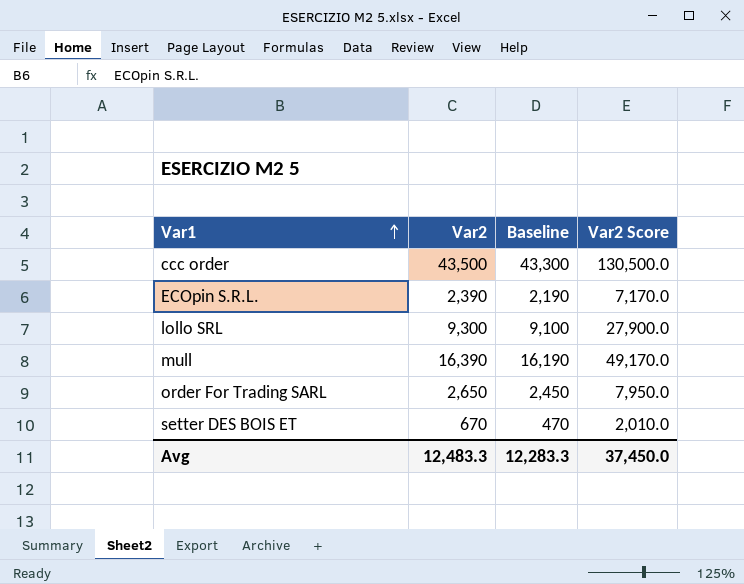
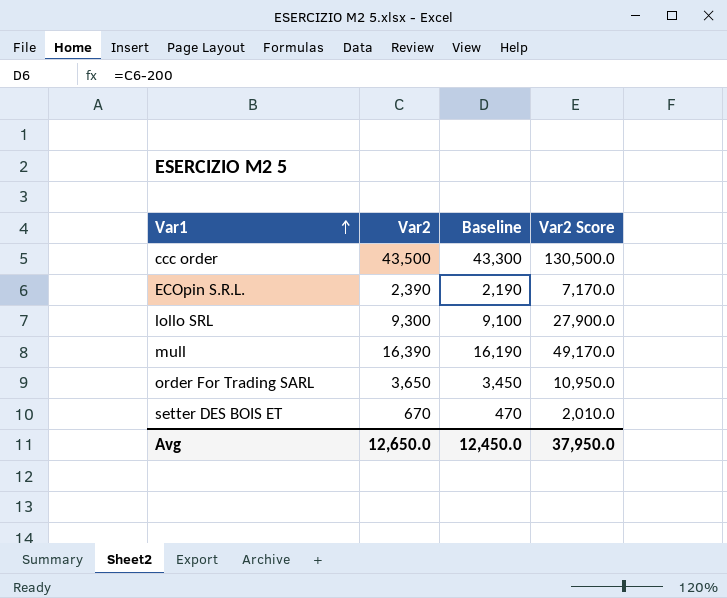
order For Trading SARL | Var2: 2,650 -> 3,650
order For Trading SARL | Baseline: 2,450 -> 3,450
order For Trading SARL | Var2 Score: 7,950.0 -> 10,950.0
Avg | Var2: 12,483.3 -> 12,650.0
Avg | Baseline: 12,283.3 -> 12,450.0
Avg | Var2 Score: 37,450.0 -> 37,950.0

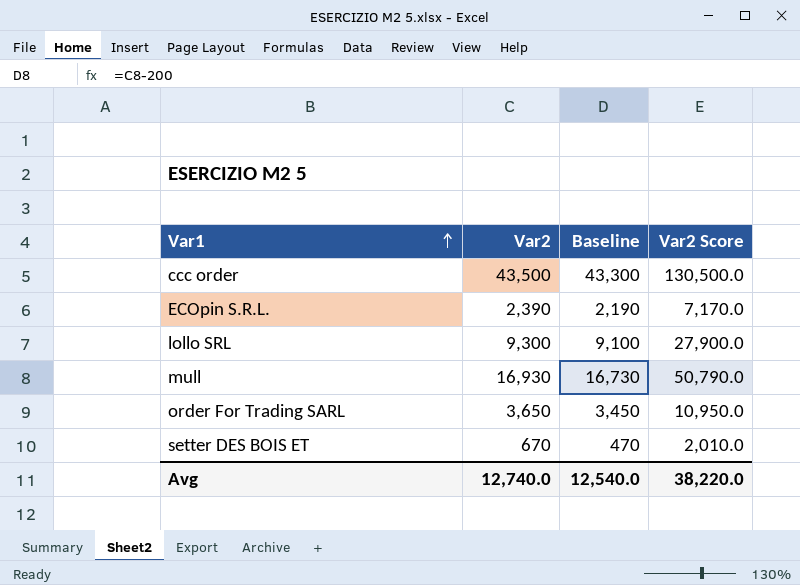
mull | Var2: 16,390 -> 16,930
mull | Baseline: 16,190 -> 16,730
mull | Var2 Score: 49,170.0 -> 50,790.0
Avg | Var2: 12,650.0 -> 12,740.0
Avg | Baseline: 12,450.0 -> 12,540.0
Avg | Var2 Score: 37,950.0 -> 38,220.0

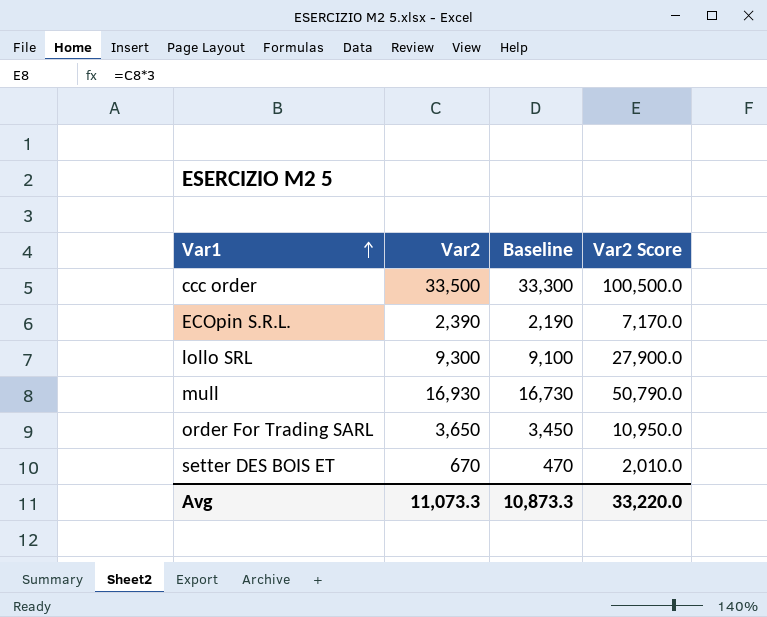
ccc order | Var2: 43,500 -> 33,500
ccc order | Baseline: 43,300 -> 33,300
ccc order | Var2 Score: 130,500.0 -> 100,500.0
Avg | Var2: 12,740.0 -> 11,073.3
Avg | Baseline: 12,540.0 -> 10,873.3
Avg | Var2 Score: 38,220.0 -> 33,220.0

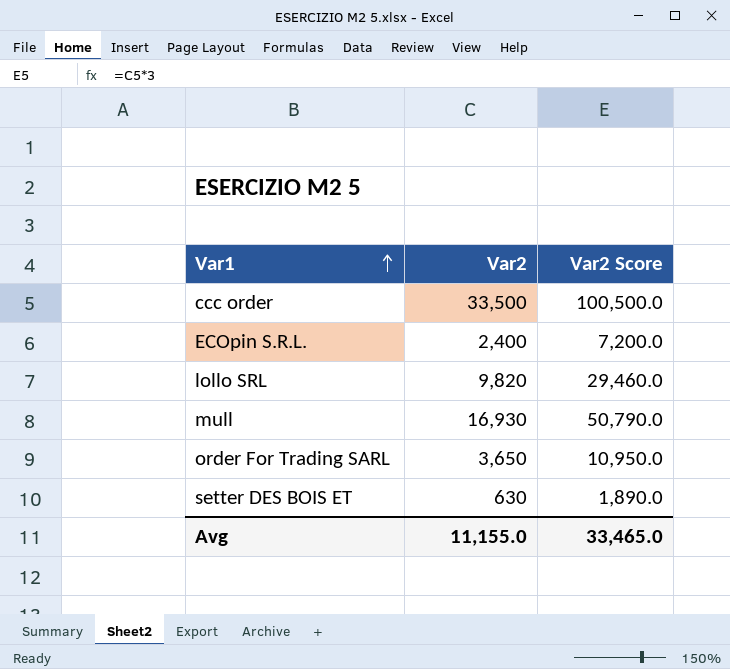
column Baseline | formula: [Var2] - 200 -> none
ECOpin S.R.L. | Var2: 2,390 -> 2,400
ECOpin S.R.L. | Var2 Score: 7,170.0 -> 7,200.0
lollo SRL | Var2: 9,300 -> 9,820
lollo SRL | Var2 Score: 27,900.0 -> 29,460.0
setter DES BOIS ET | Var2: 670 -> 630
setter DES BOIS ET | Var2 Score: 2,010.0 -> 1,890.0
Avg | Var2: 11,073.3 -> 11,155.0
Avg | Var2 Score: 33,220.0 -> 33,465.0

